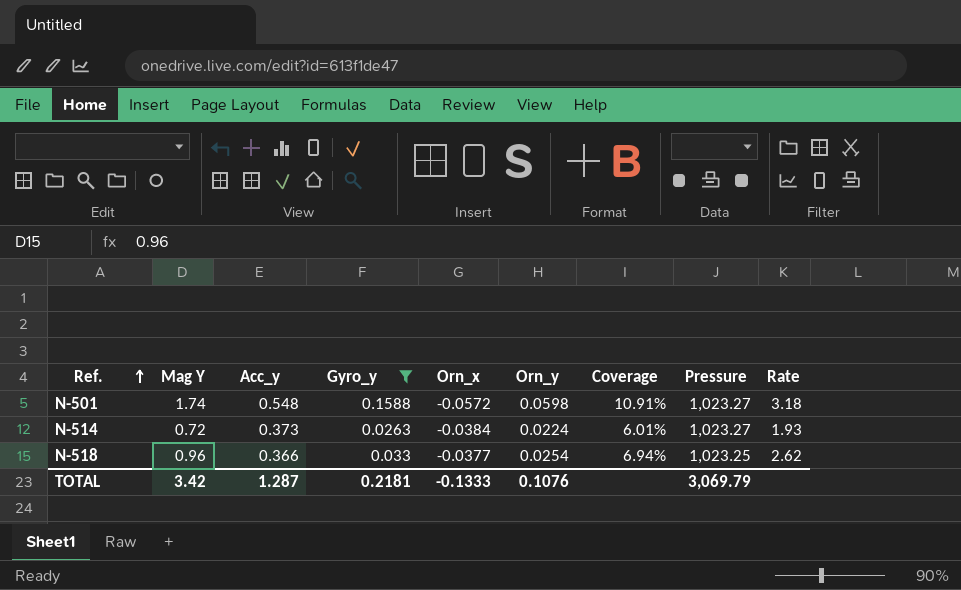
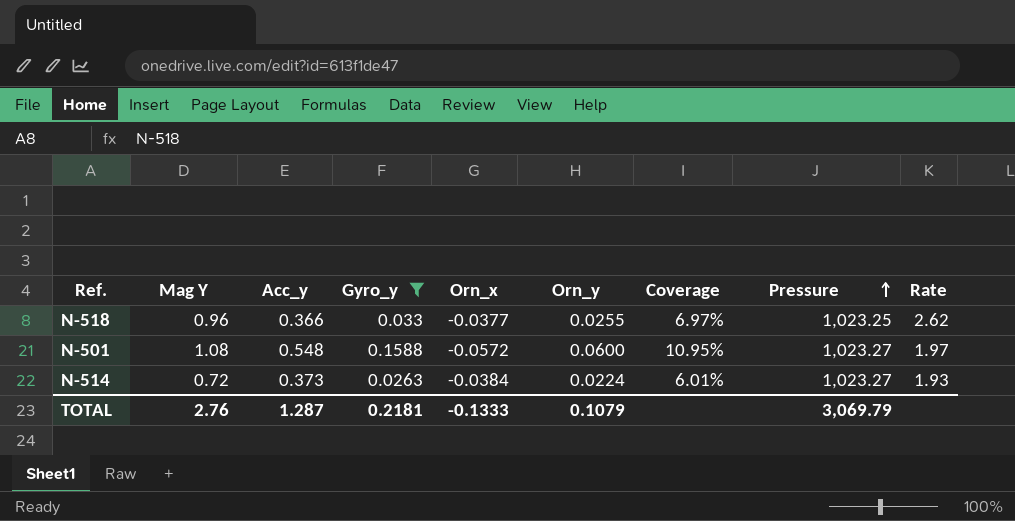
row order: Ref. ascending -> Pressure ascending
N-518 | Orn_y: 0.0254 -> 0.0255
N-518 | Coverage: 6.94% -> 6.97%
N-501 | Mag Y: 1.74 -> 1.08
N-501 | Orn_y: 0.0598 -> 0.0600
N-501 | Coverage: 10.91% -> 10.95%
N-501 | Rate: 3.18 -> 1.97
TOTAL | Mag Y: 3.42 -> 2.76
TOTAL | Orn_y: 0.1076 -> 0.1079

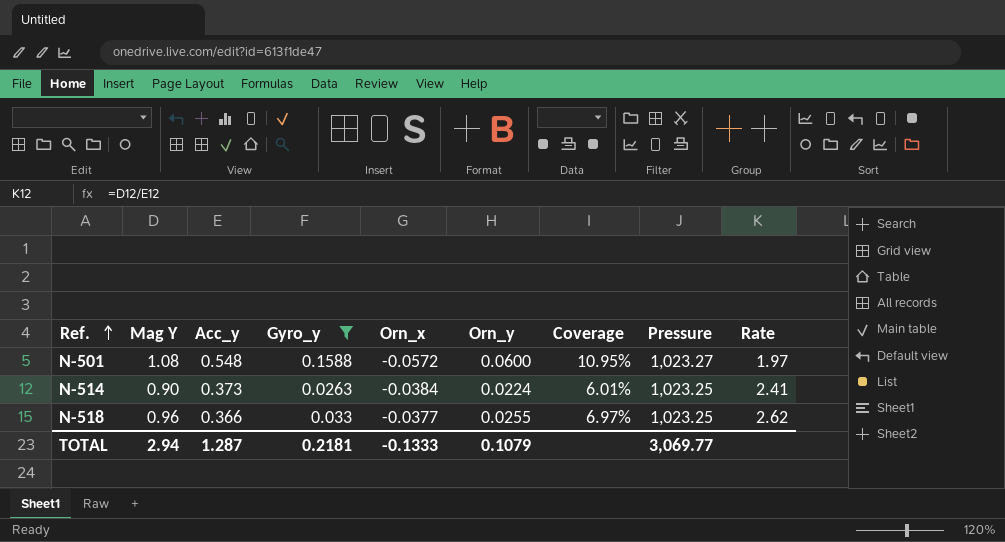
row order: Pressure ascending -> Ref. ascending
N-514 | Mag Y: 0.72 -> 0.90
N-514 | Pressure: 1,023.27 -> 1,023.25
N-514 | Rate: 1.93 -> 2.41
TOTAL | Mag Y: 2.76 -> 2.94
TOTAL | Pressure: 3,069.79 -> 3,069.77

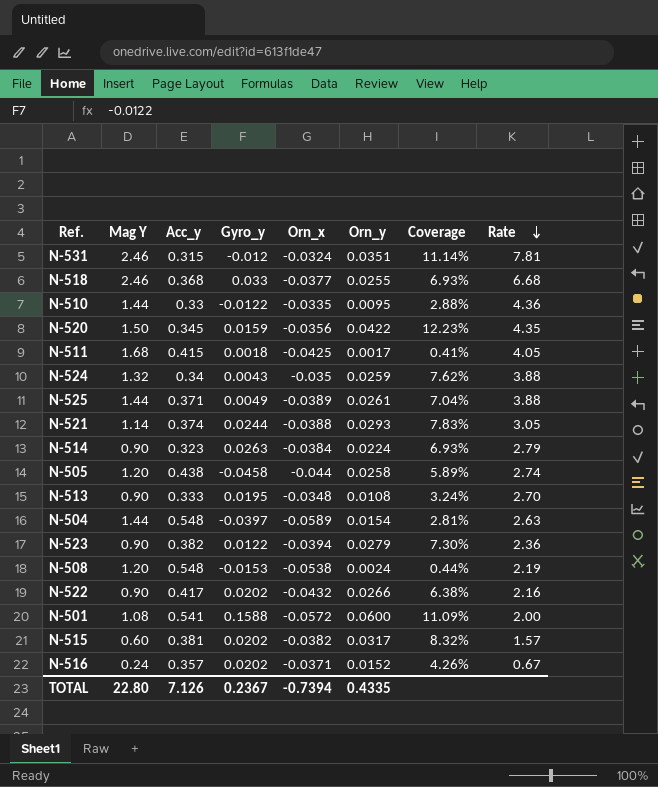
filter: Gyro_y >= 0.0263 -> none
row order: Ref. ascending -> Rate descending
column Pressure | position: 8 -> none
N-518 | Mag Y: 0.96 -> 2.46
N-518 | Acc_y: 0.366 -> 0.368
N-518 | Coverage: 6.97% -> 6.93%
N-518 | Rate: 2.62 -> 6.68
N-514 | Acc_y: 0.373 -> 0.323
N-514 | Coverage: 6.01% -> 6.93%
N-514 | Rate: 2.41 -> 2.79
N-501 | Acc_y: 0.548 -> 0.541
N-501 | Coverage: 10.95% -> 11.09%
N-501 | Rate: 1.97 -> 2.00
TOTAL | Mag Y: 2.94 -> 22.80
TOTAL | Acc_y: 1.287 -> 7.126
TOTAL | Gyro_y: 0.2181 -> 0.2367
TOTAL | Orn_x: -0.1333 -> -0.7394
TOTAL | Orn_y: 0.1079 -> 0.4335

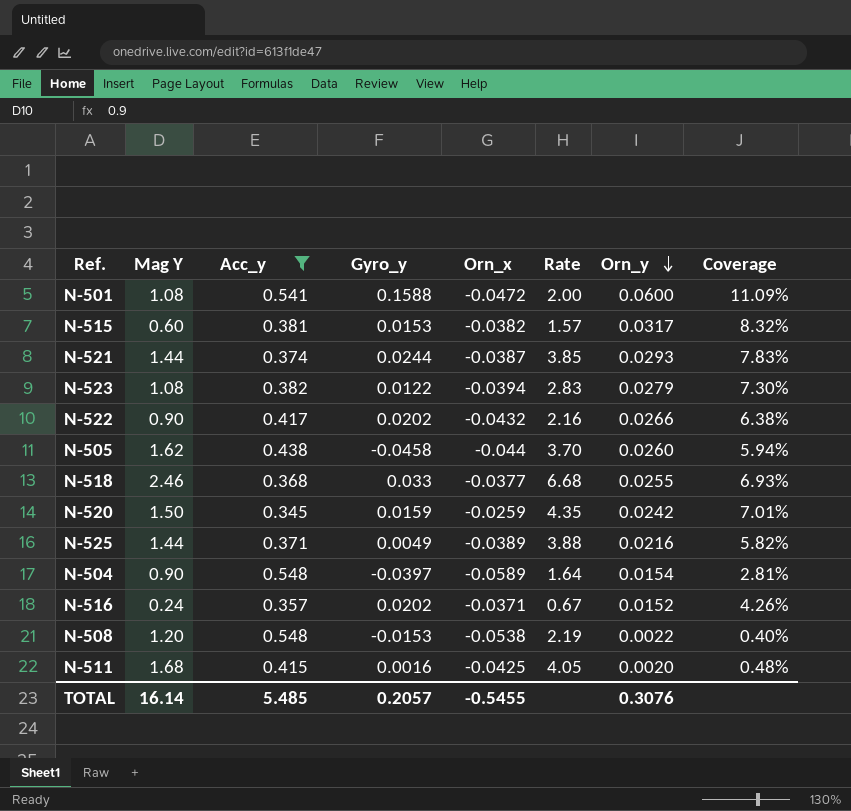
filter: none -> Acc_y >= 0.345
row order: Rate descending -> Orn_y descending
column Rate | position: 8 -> 6
N-501 | Orn_x: -0.0572 -> -0.0472
N-515 | Gyro_y: 0.0202 -> 0.0153
N-521 | Mag Y: 1.14 -> 1.44
N-521 | Orn_x: -0.0388 -> -0.0387
N-521 | Rate: 3.05 -> 3.85
N-523 | Mag Y: 0.90 -> 1.08
N-523 | Rate: 2.36 -> 2.83
N-505 | Mag Y: 1.20 -> 1.62
N-505 | Rate: 2.74 -> 3.70
N-505 | Orn_y: 0.0258 -> 0.0260
N-505 | Coverage: 5.89% -> 5.94%
N-520 | Orn_x: -0.0356 -> -0.0259
N-520 | Orn_y: 0.0422 -> 0.0242
N-520 | Coverage: 12.23% -> 7.01%
N-525 | Orn_y: 0.0261 -> 0.0216
N-525 | Coverage: 7.04% -> 5.82%
N-504 | Mag Y: 1.44 -> 0.90
N-504 | Rate: 2.63 -> 1.64
N-508 | Orn_y: 0.0024 -> 0.0022
N-508 | Coverage: 0.44% -> 0.40%
N-511 | Gyro_y: 0.0018 -> 0.0016
N-511 | Orn_y: 0.0017 -> 0.0020
N-511 | Coverage: 0.41% -> 0.48%
TOTAL | Mag Y: 22.80 -> 16.14
TOTAL | Acc_y: 7.126 -> 5.485
TOTAL | Gyro_y: 0.2367 -> 0.2057
TOTAL | Orn_x: -0.7394 -> -0.5455
TOTAL | Orn_y: 0.4335 -> 0.3076

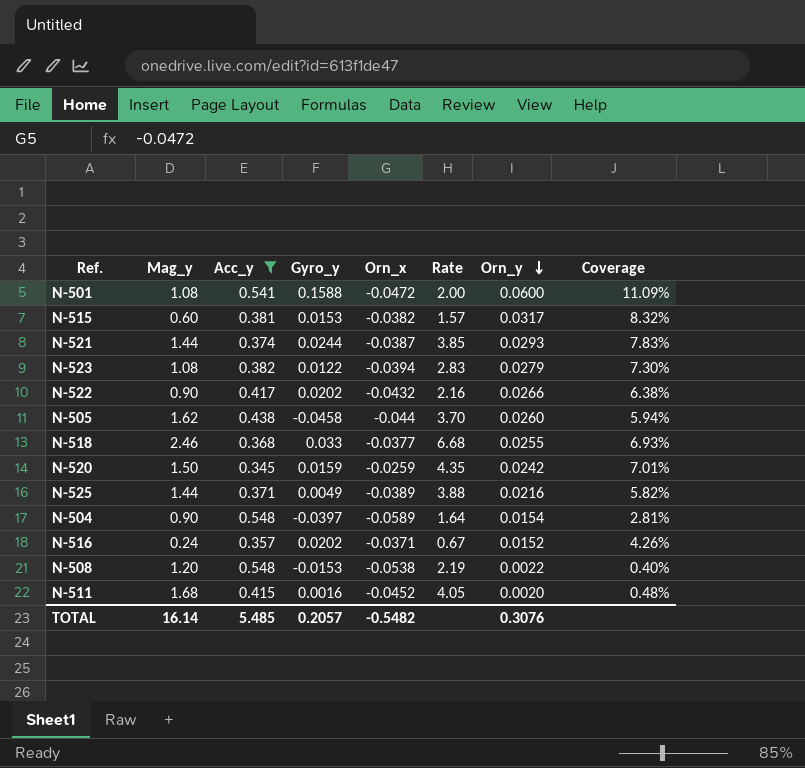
column name: Mag Y -> Mag_y
N-511 | Orn_x: -0.0425 -> -0.0452
TOTAL | Orn_x: -0.5455 -> -0.5482

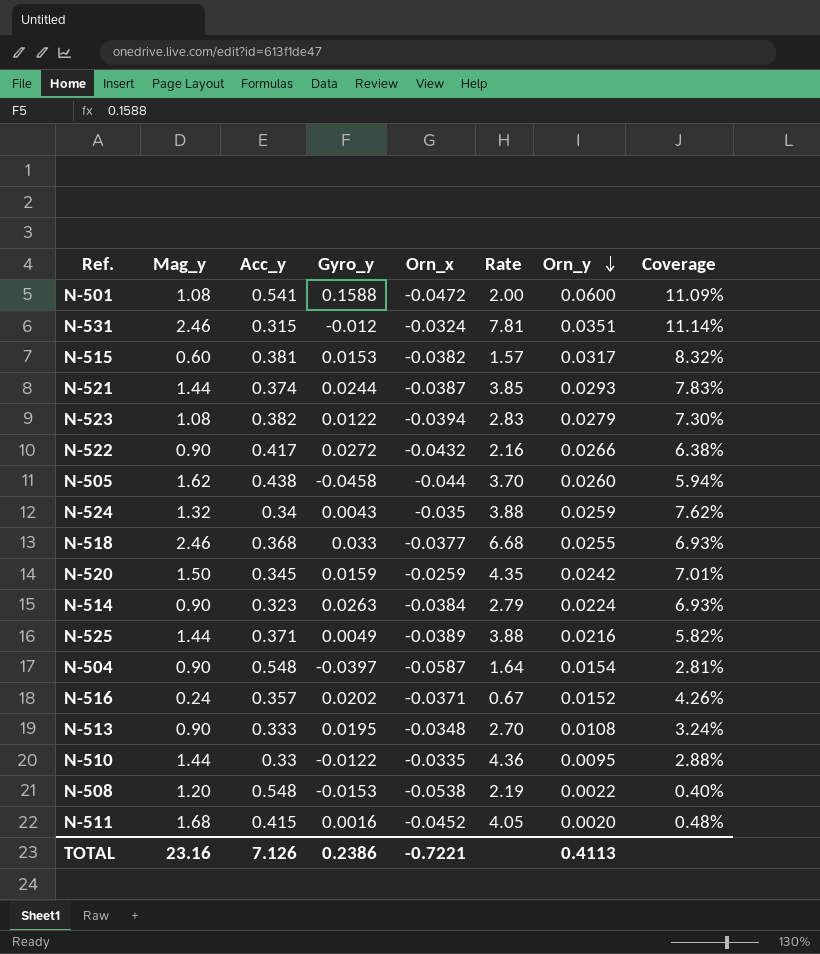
filter: Acc_y >= 0.345 -> none
N-522 | Gyro_y: 0.0202 -> 0.0272
N-504 | Orn_x: -0.0589 -> -0.0587
TOTAL | Mag_y: 16.14 -> 23.16
TOTAL | Acc_y: 5.485 -> 7.126
TOTAL | Gyro_y: 0.2057 -> 0.2386
TOTAL | Orn_x: -0.5482 -> -0.7221
TOTAL | Orn_y: 0.3076 -> 0.4113

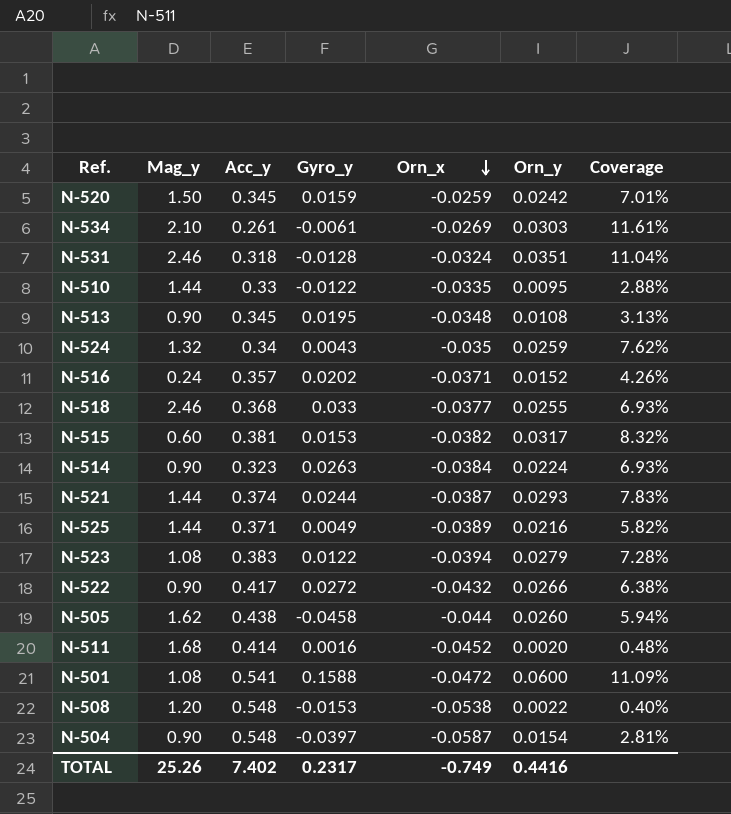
row order: Orn_y descending -> Orn_x descending
column Rate | formula: [Mag_y] / [Acc_y] -> none
row N-534: none -> 2.10 | 0.261 | -0.0061 | -0.0269 | 0.0303 | 11.61%
N-531 | Acc_y: 0.315 -> 0.318
N-531 | Gyro_y: -0.012 -> -0.0128
N-531 | Coverage: 11.14% -> 11.04%
N-513 | Acc_y: 0.333 -> 0.345
N-513 | Coverage: 3.24% -> 3.13%
N-523 | Acc_y: 0.382 -> 0.383
N-523 | Coverage: 7.30% -> 7.28%
N-511 | Acc_y: 0.415 -> 0.414
TOTAL | Mag_y: 23.16 -> 25.26
TOTAL | Acc_y: 7.126 -> 7.402
TOTAL | Gyro_y: 0.2386 -> 0.2317
TOTAL | Orn_x: -0.7221 -> -0.749
TOTAL | Orn_y: 0.4113 -> 0.4416

